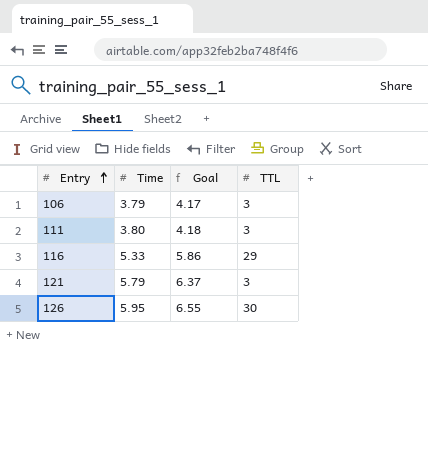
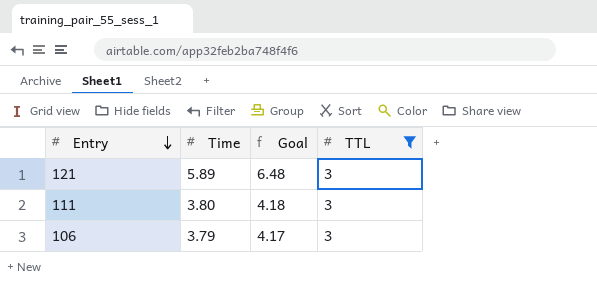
filter: none -> TTL = 3
row order: Entry ascending -> Entry descending
121 | Time: 5.79 -> 5.89
121 | Goal: 6.37 -> 6.48

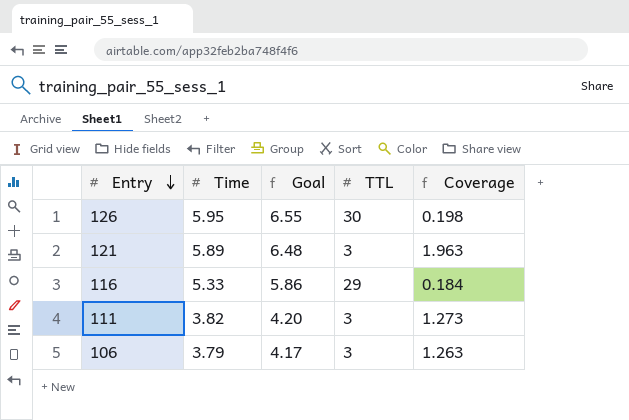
filter: TTL = 3 -> none
column Coverage | formula: none -> [Time] / [TTL]
111 | Time: 3.80 -> 3.82
111 | Goal: 4.18 -> 4.20

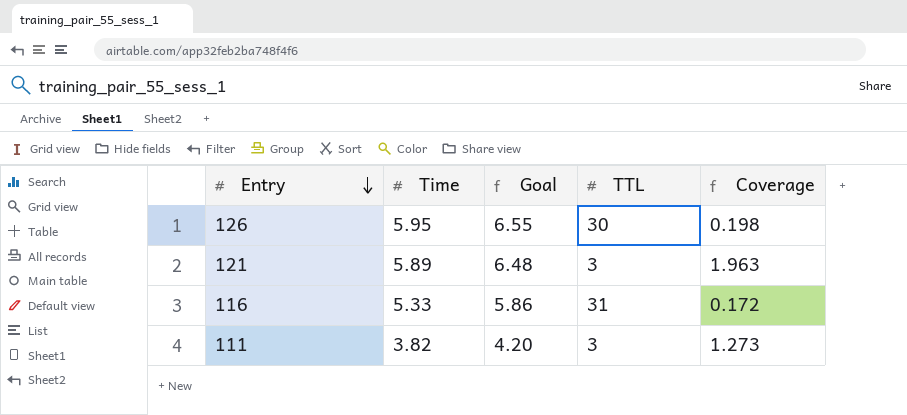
row 106: 3.79 | 4.17 | 3 | 1.263 -> none
116 | TTL: 29 -> 31
116 | Coverage: 0.184 -> 0.172

